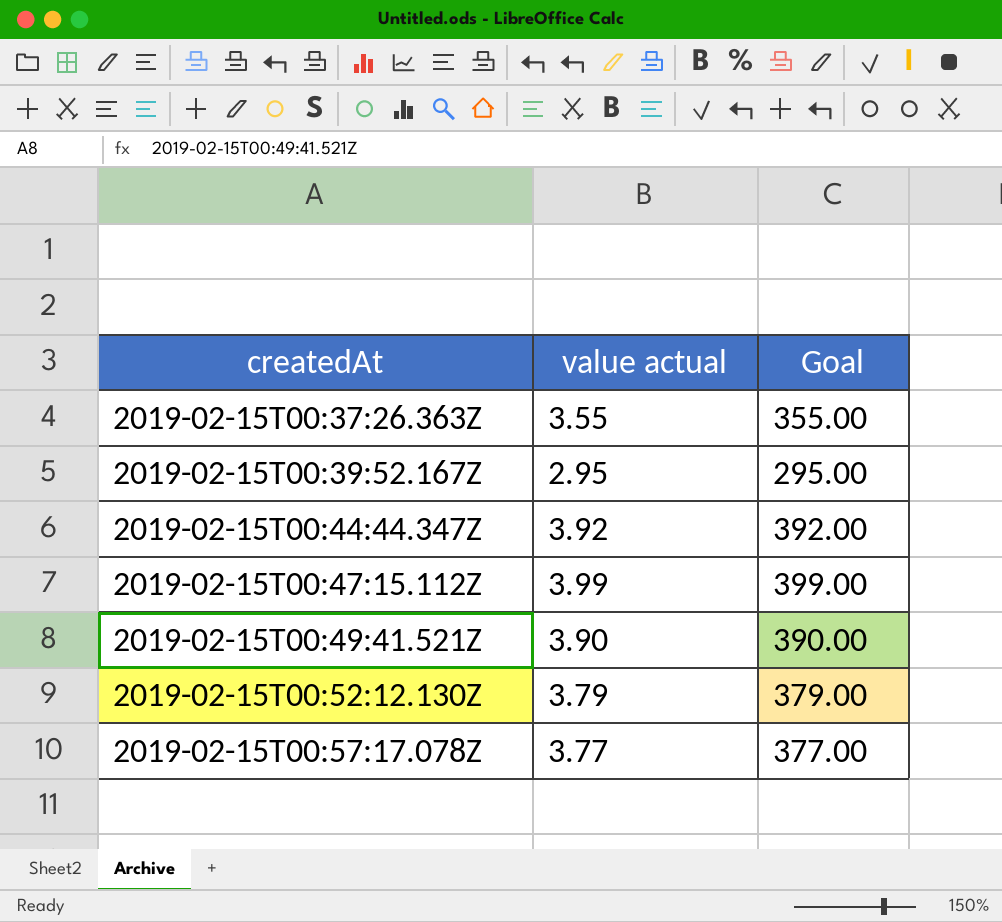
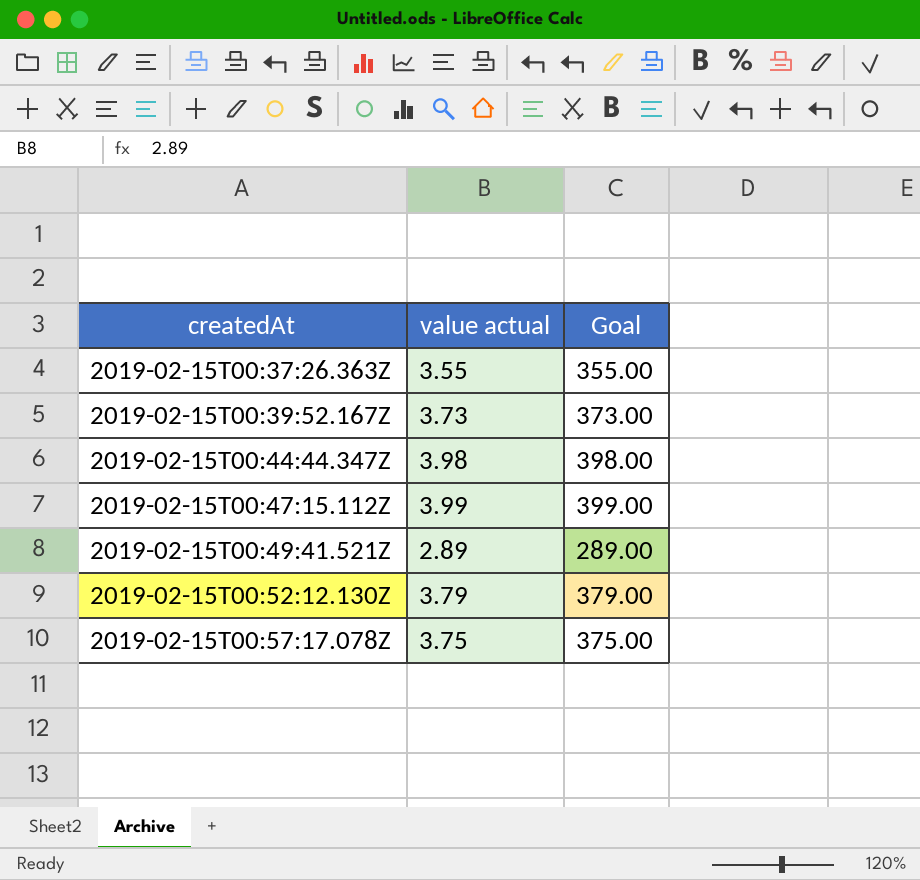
2019-02-15T00:39:52.167Z | value actual: 2.95 -> 3.73
2019-02-15T00:39:52.167Z | Goal: 295.00 -> 373.00
2019-02-15T00:44:44.347Z | value actual: 3.92 -> 3.98
2019-02-15T00:44:44.347Z | Goal: 392.00 -> 398.00
2019-02-15T00:49:41.521Z | value actual: 3.90 -> 2.89
2019-02-15T00:49:41.521Z | Goal: 390.00 -> 289.00
2019-02-15T00:57:17.078Z | value actual: 3.77 -> 3.75
2019-02-15T00:57:17.078Z | Goal: 377.00 -> 375.00

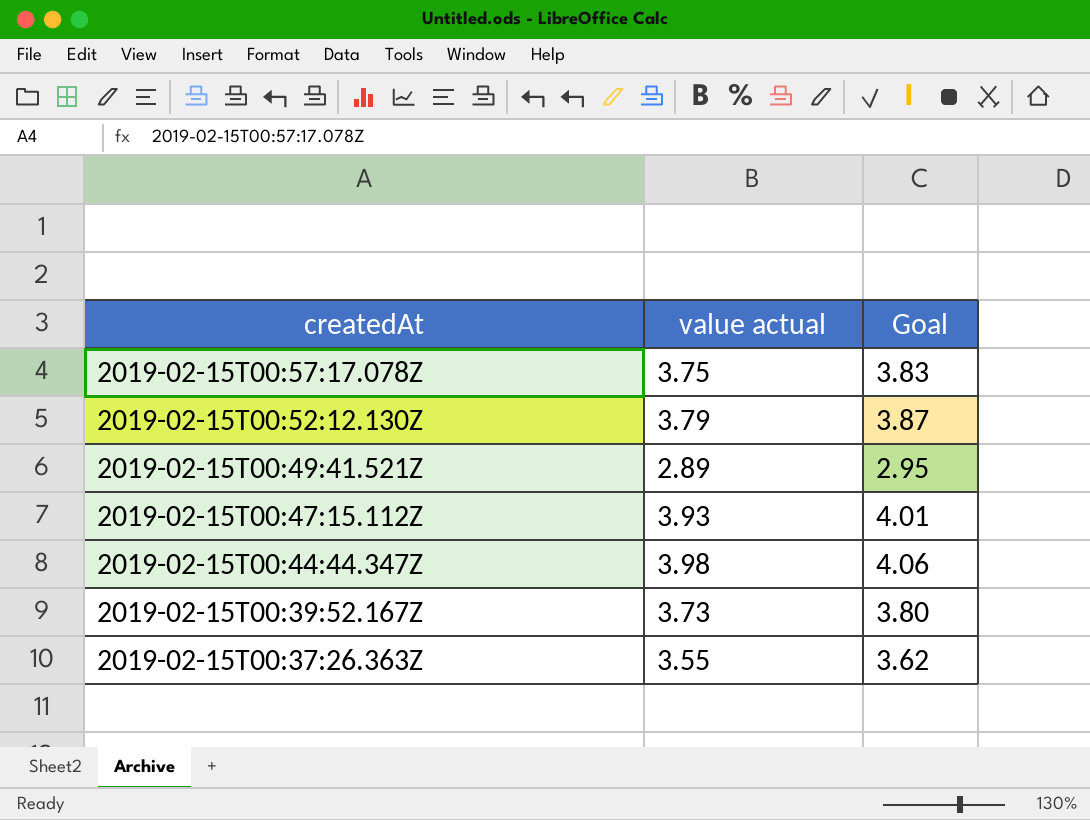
row order: createdAt ascending -> createdAt descending
column Goal | formula: [value actual] * 100 -> [value actual] * 1.02
2019-02-15T00:47:15.112Z | value actual: 3.99 -> 3.93

